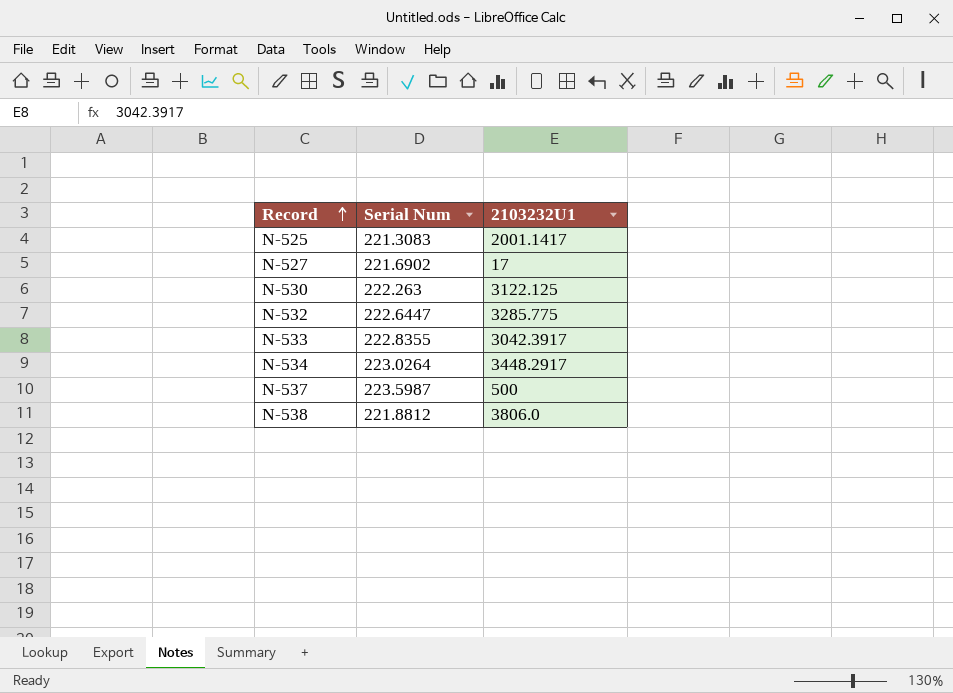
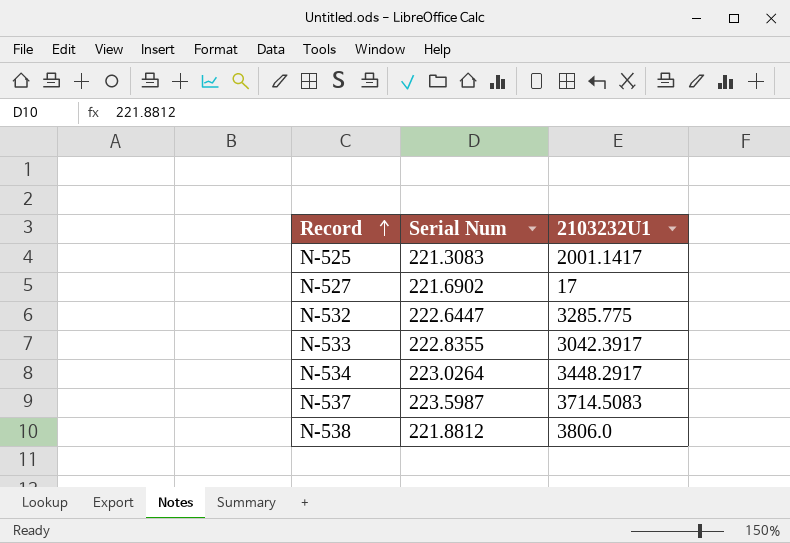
row N-530: 222.263 | 3122.125 -> none
N-537 | 2103232U1: 500 -> 3714.5083

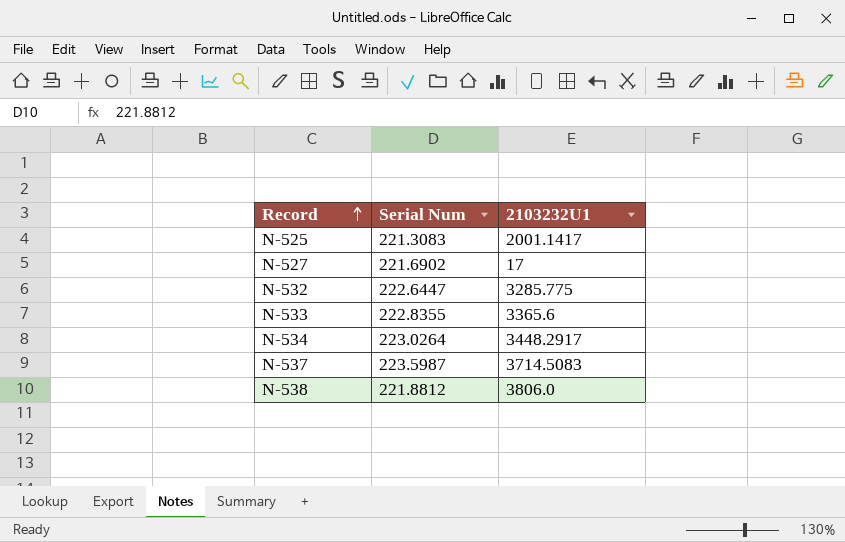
N-533 | 2103232U1: 3042.3917 -> 3365.6

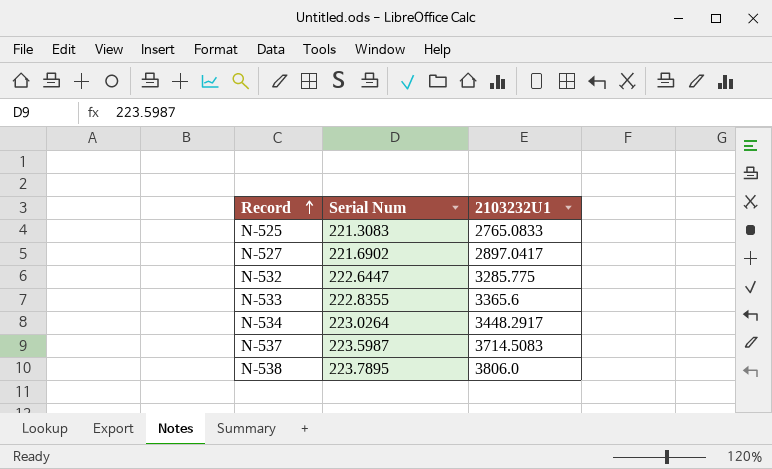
N-525 | 2103232U1: 2001.1417 -> 2765.0833
N-527 | 2103232U1: 17 -> 2897.0417
N-538 | Serial Num: 221.8812 -> 223.7895

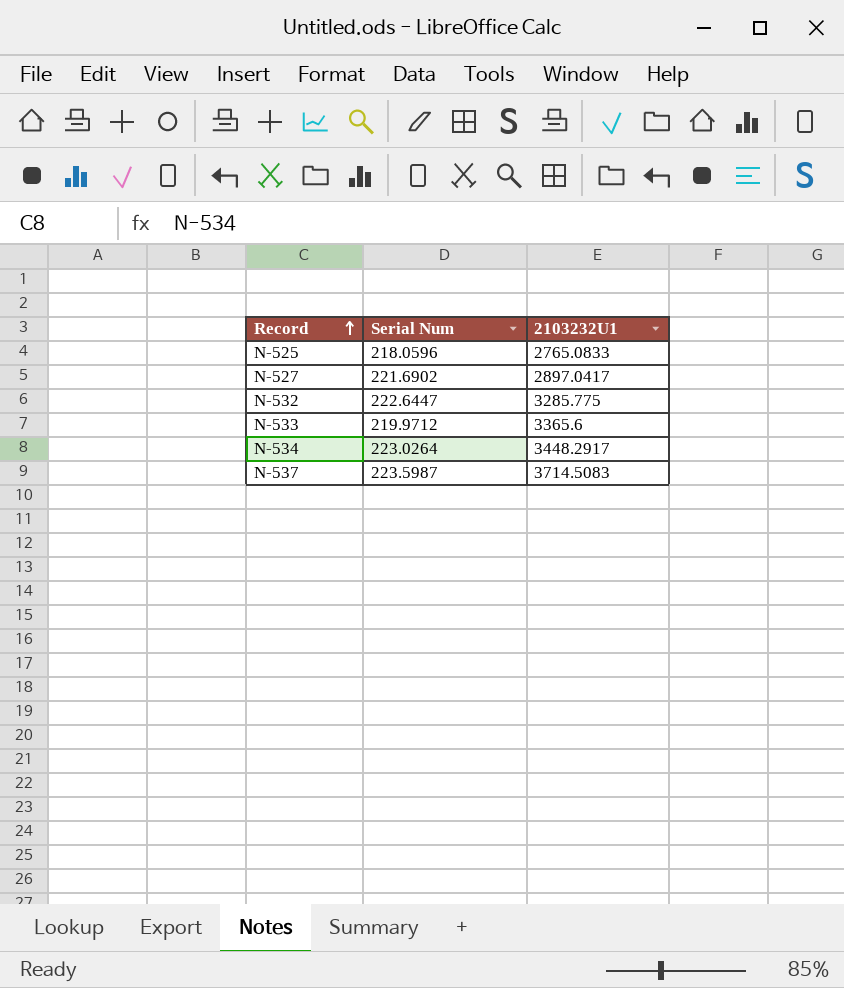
row N-538: 223.7895 | 3806.0 -> none
N-525 | Serial Num: 221.3083 -> 218.0596
N-533 | Serial Num: 222.8355 -> 219.9712

